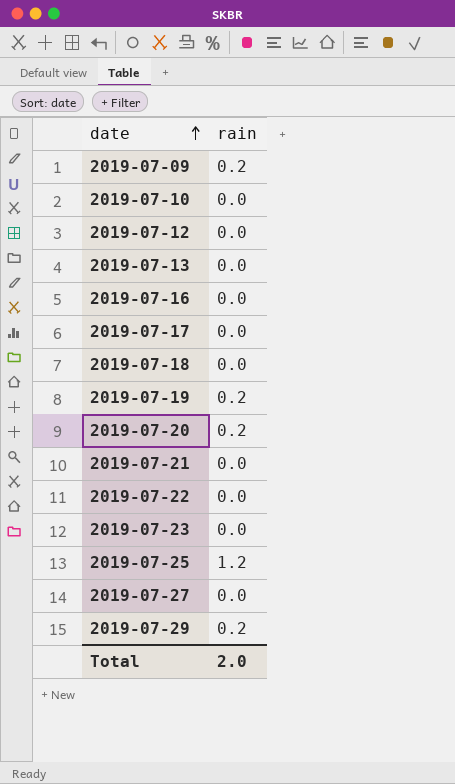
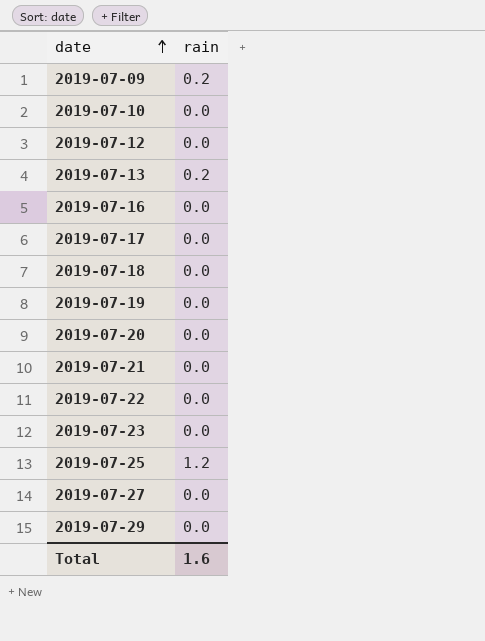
2019-07-13 | rain: 0.0 -> 0.2
2019-07-19 | rain: 0.2 -> 0.0
2019-07-20 | rain: 0.2 -> 0.0
2019-07-29 | rain: 0.2 -> 0.0
Total | rain: 2.0 -> 1.6

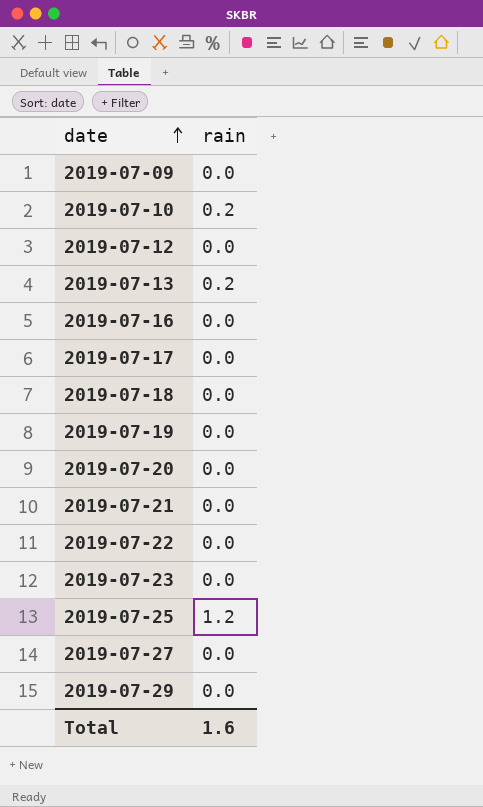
2019-07-09 | rain: 0.2 -> 0.0
2019-07-10 | rain: 0.0 -> 0.2

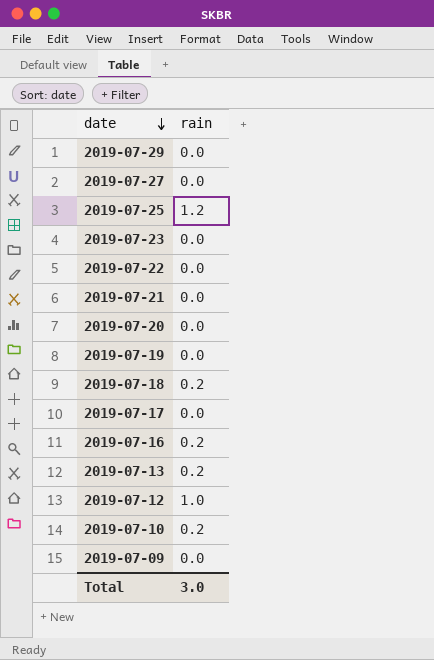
row order: date ascending -> date descending
2019-07-18 | rain: 0.0 -> 0.2
2019-07-16 | rain: 0.0 -> 0.2
2019-07-12 | rain: 0.0 -> 1.0
Total | rain: 1.6 -> 3.0

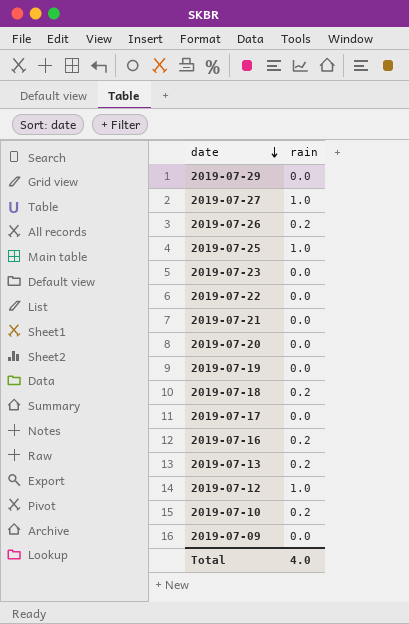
2019-07-27 | rain: 0.0 -> 1.0
row 2019-07-26: none -> 0.2
2019-07-25 | rain: 1.2 -> 1.0
Total | rain: 3.0 -> 4.0

